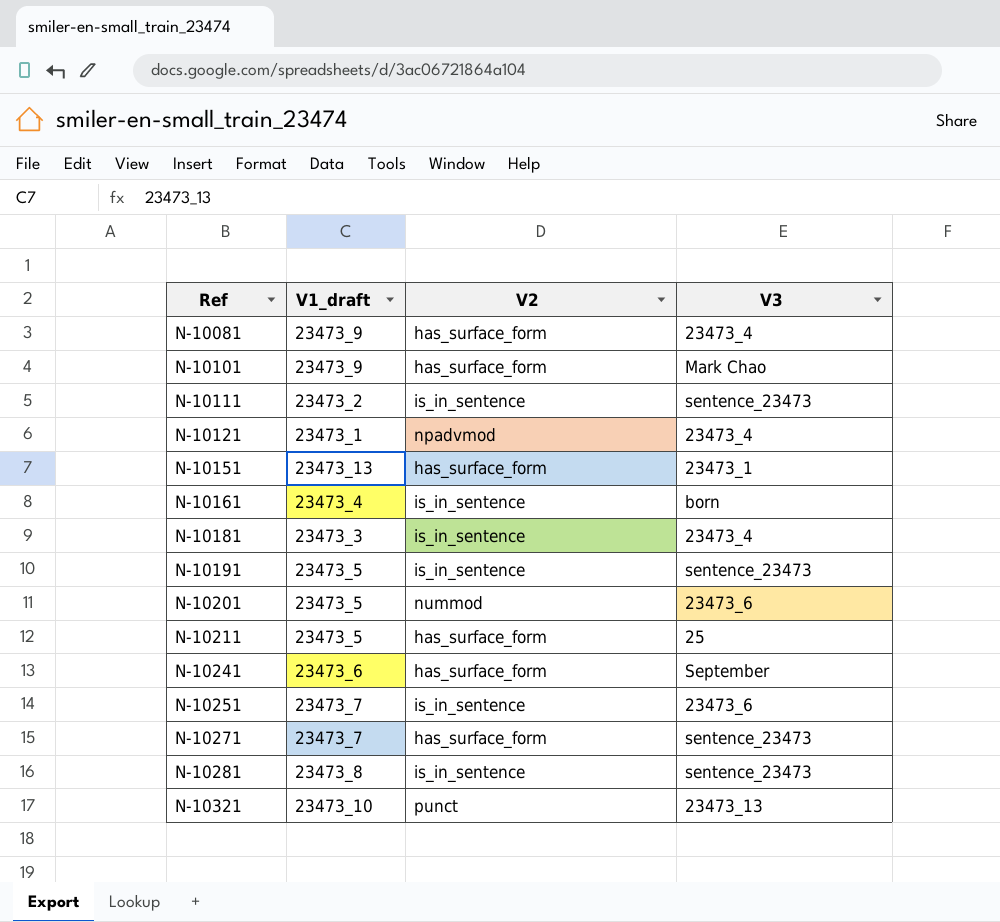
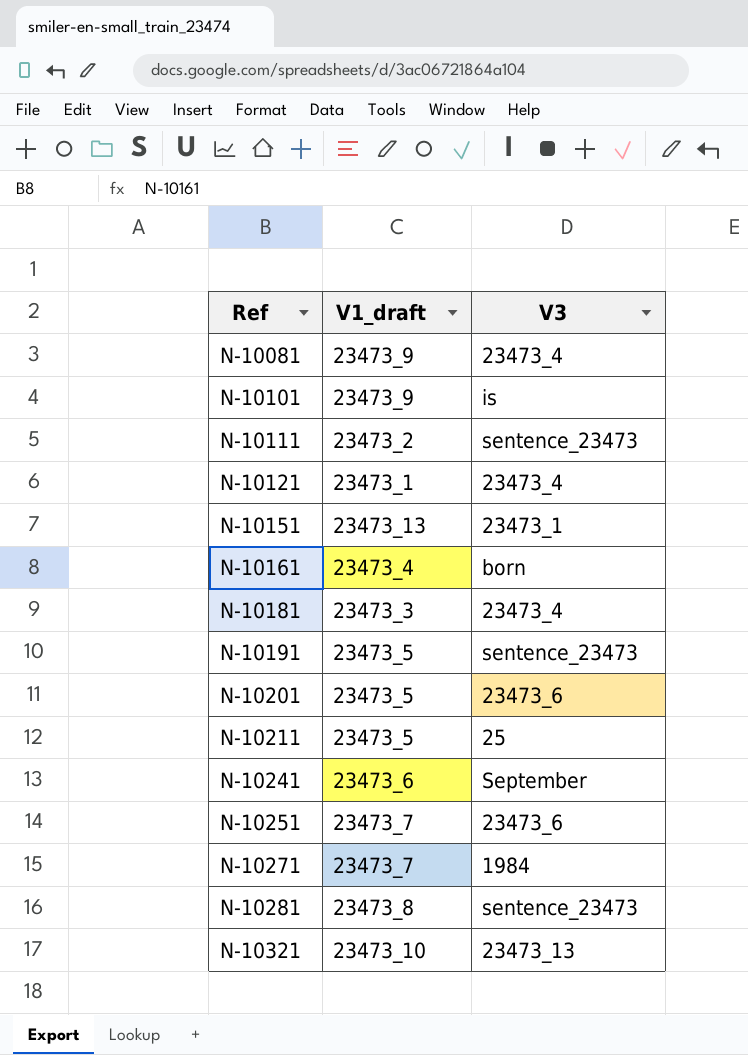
column V2 | position: 3 -> none
N-10101 | V3: Mark Chao -> is
N-10271 | V3: sentence_23473 -> 1984

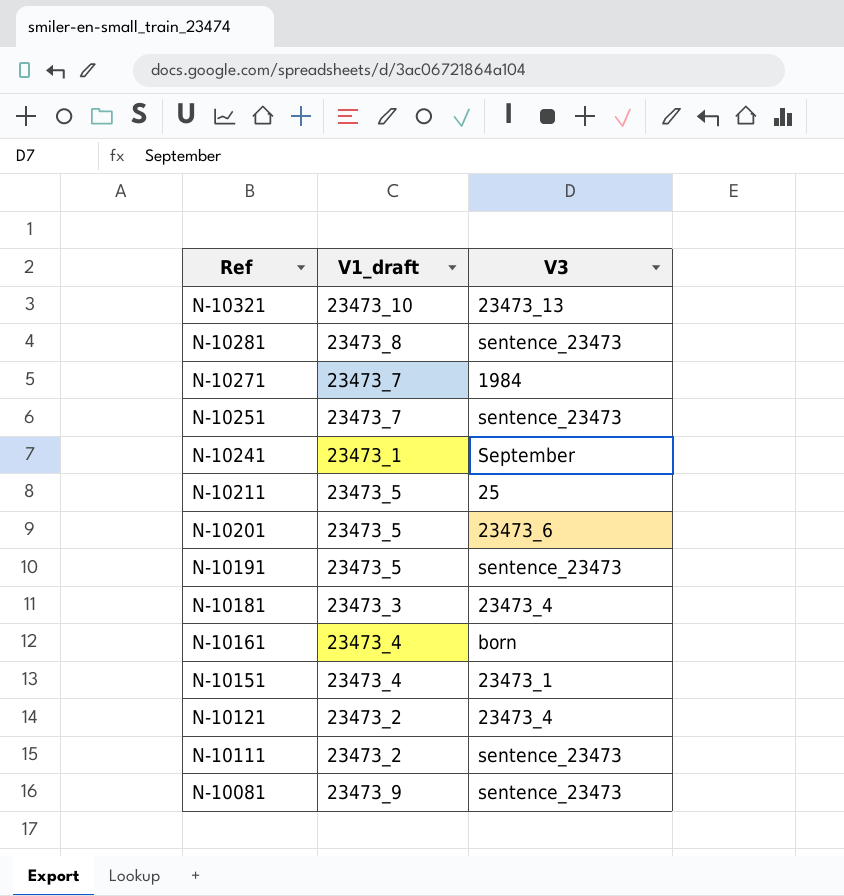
row order: Ref ascending -> Ref descending
row N-10101: 23473_9 | is -> none
N-10251 | V3: 23473_6 -> sentence_23473
N-10241 | V1_draft: 23473_6 -> 23473_1
N-10151 | V1_draft: 23473_13 -> 23473_4
N-10121 | V1_draft: 23473_1 -> 23473_2
N-10081 | V3: 23473_4 -> sentence_23473

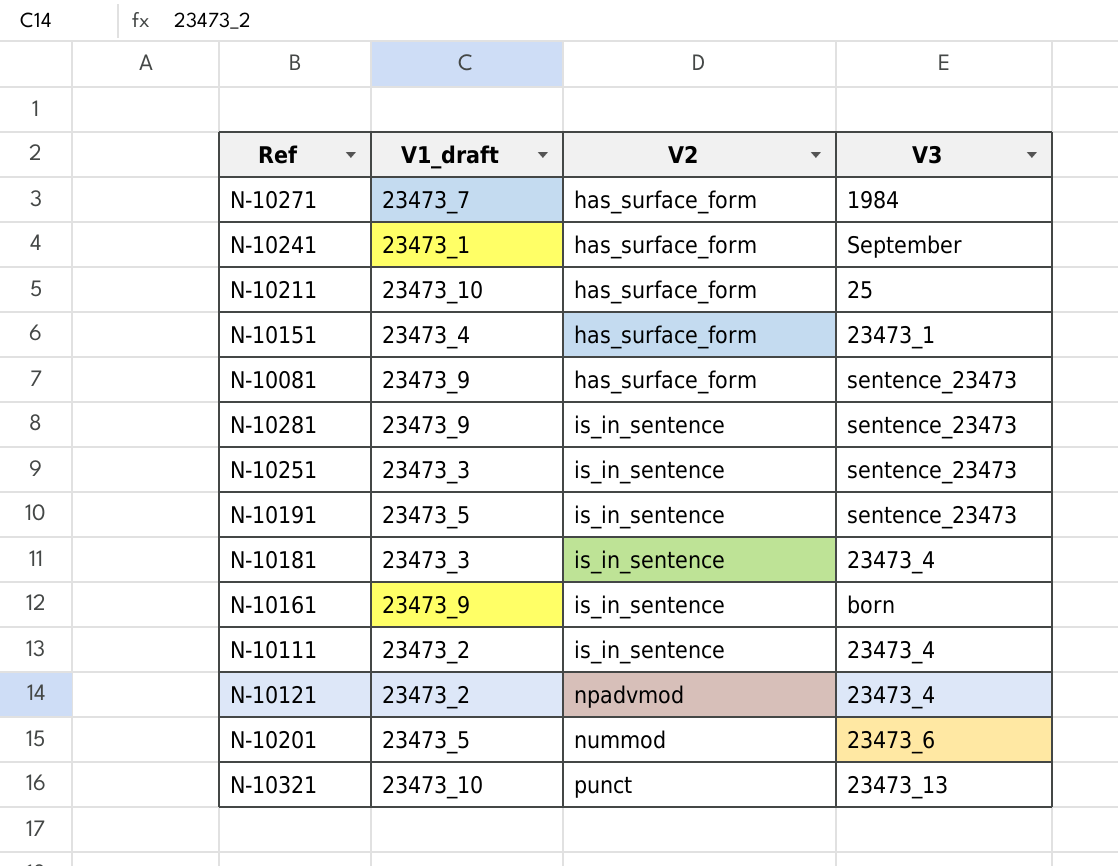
row order: Ref descending -> V2 ascending
column V2 | position: none -> 3
N-10211 | V1_draft: 23473_5 -> 23473_10
N-10281 | V1_draft: 23473_8 -> 23473_9
N-10251 | V1_draft: 23473_7 -> 23473_3
N-10161 | V1_draft: 23473_4 -> 23473_9
N-10111 | V3: sentence_23473 -> 23473_4

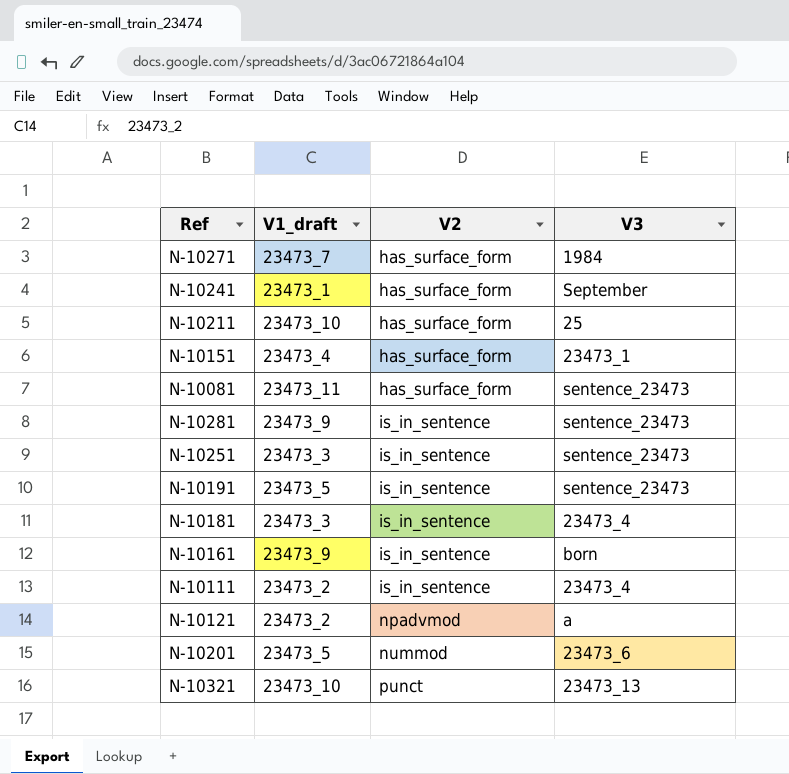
N-10081 | V1_draft: 23473_9 -> 23473_11
N-10121 | V3: 23473_4 -> a

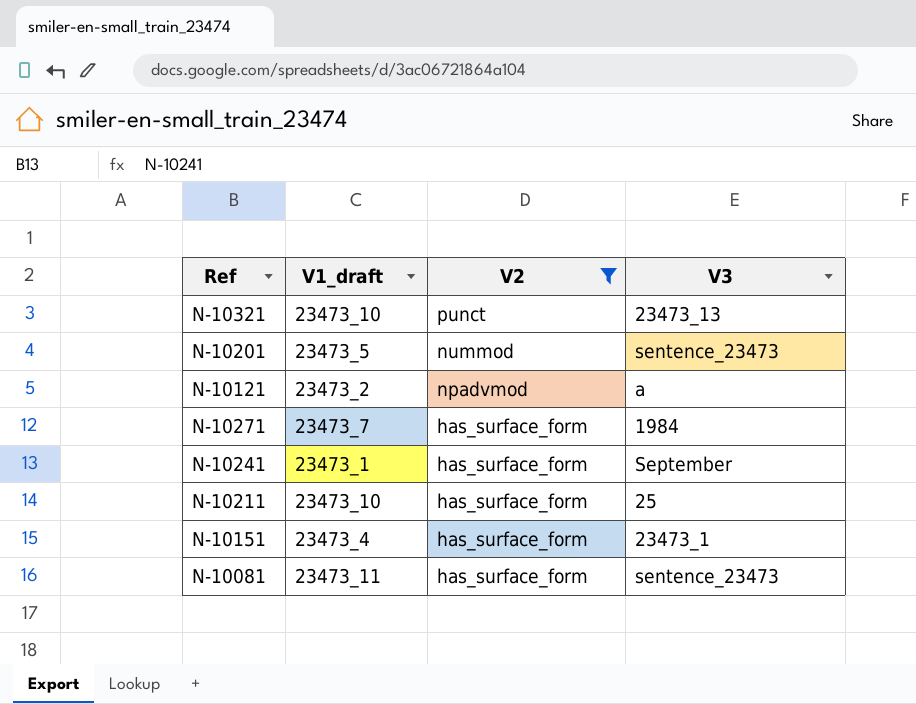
filter: none -> V2 != is_in_sentence
row order: V2 ascending -> V2 descending
N-10201 | V3: 23473_6 -> sentence_23473

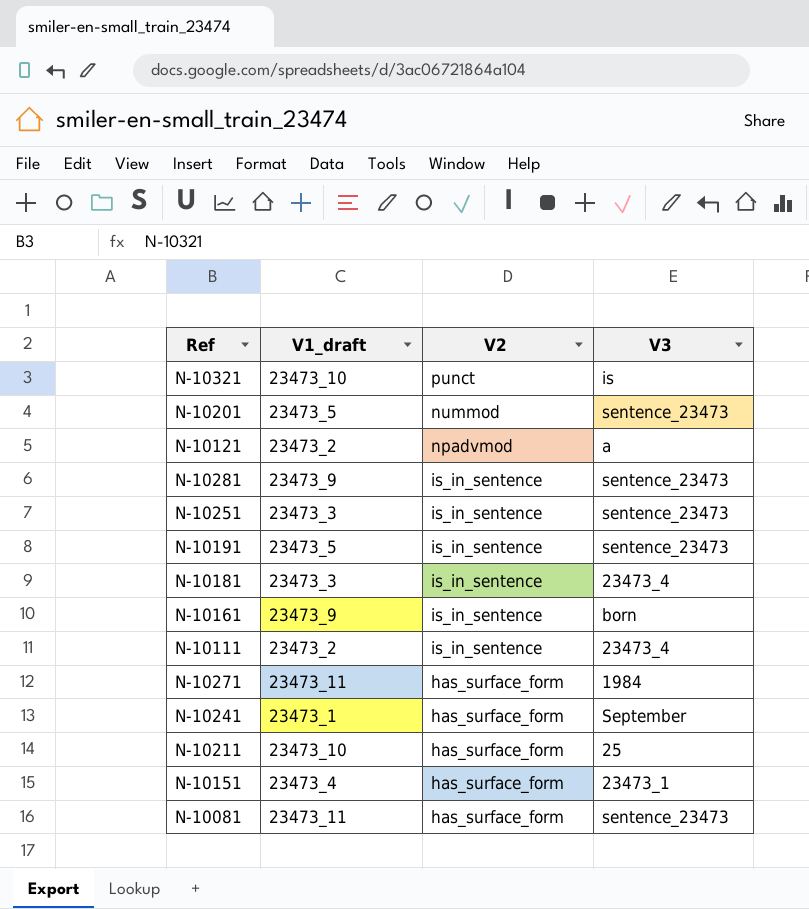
filter: V2 != is_in_sentence -> none
N-10321 | V3: 23473_13 -> is
N-10271 | V1_draft: 23473_7 -> 23473_11

